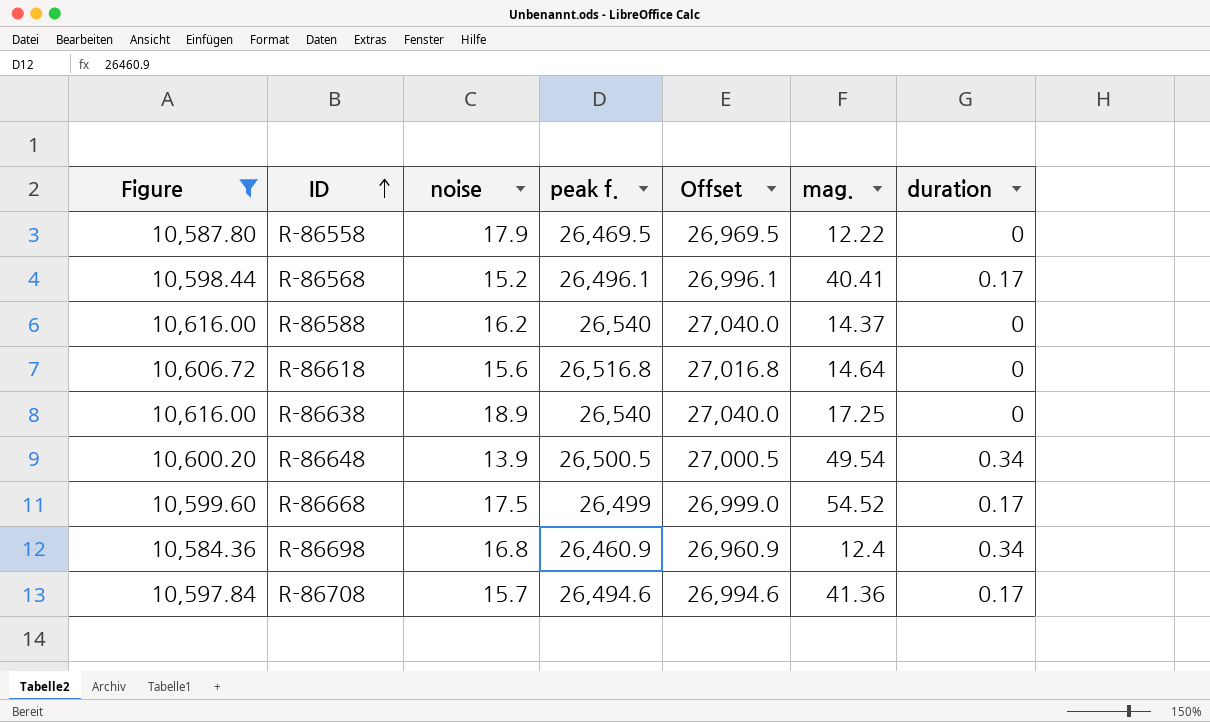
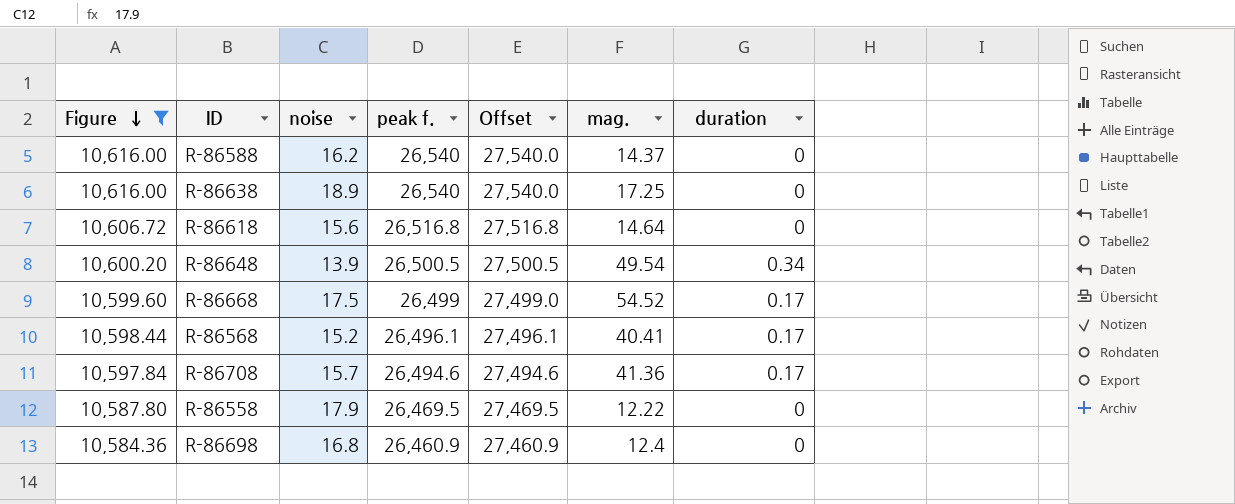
row order: ID ascending -> Figure descending
column Offset | formula: [peak f.] + 500 -> [peak f.] + 1000
R-86698 | duration: 0.34 -> 0

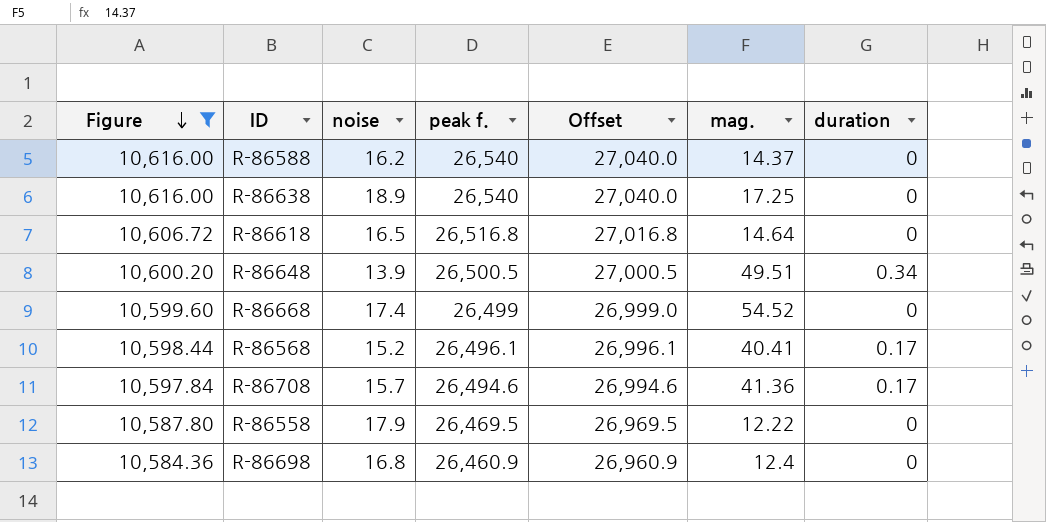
column Offset | formula: [peak f.] + 1000 -> [peak f.] + 500
R-86618 | noise: 15.6 -> 16.5
R-86648 | mag.: 49.54 -> 49.51
R-86668 | noise: 17.5 -> 17.4
R-86668 | duration: 0.17 -> 0

